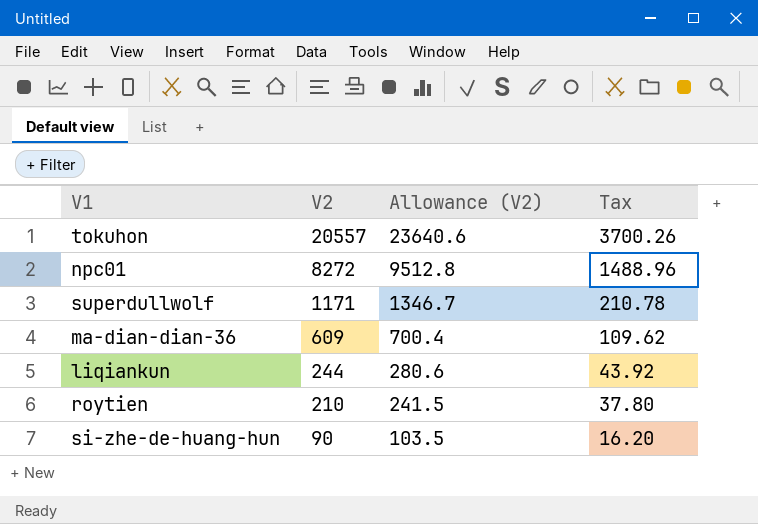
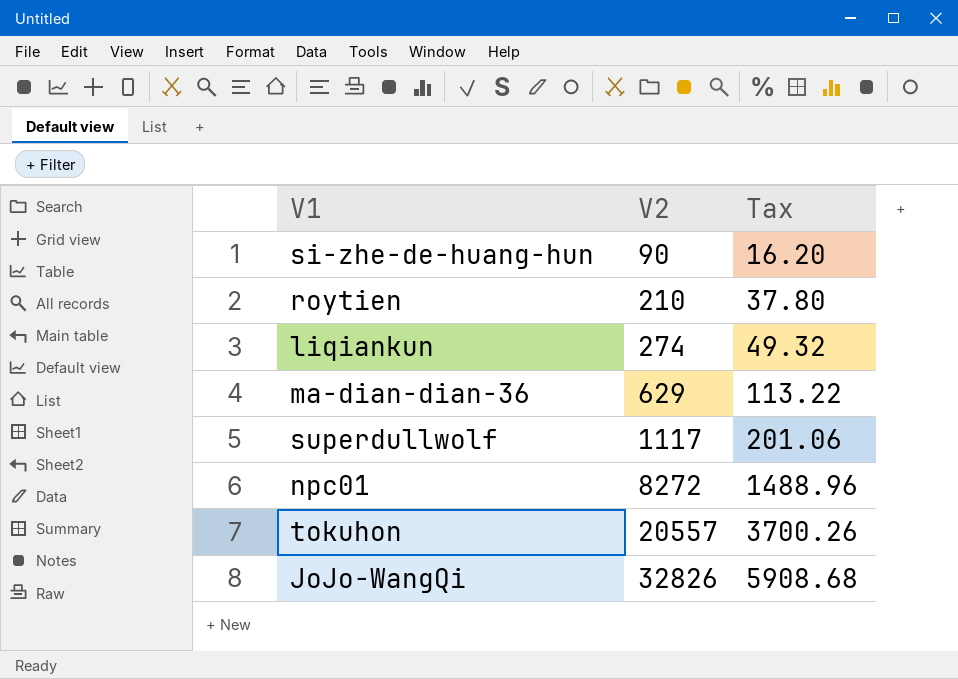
row order: V2 descending -> V2 ascending
column Allowance (V2) | formula: [V2] * 1.15 -> none
liqiankun | V2: 244 -> 274
liqiankun | Tax: 43.92 -> 49.32
ma-dian-dian-36 | V2: 609 -> 629
ma-dian-dian-36 | Tax: 109.62 -> 113.22
superdullwolf | V2: 1171 -> 1117
superdullwolf | Tax: 210.78 -> 201.06
row JoJo-WangQi: none -> 32826 | 5908.68

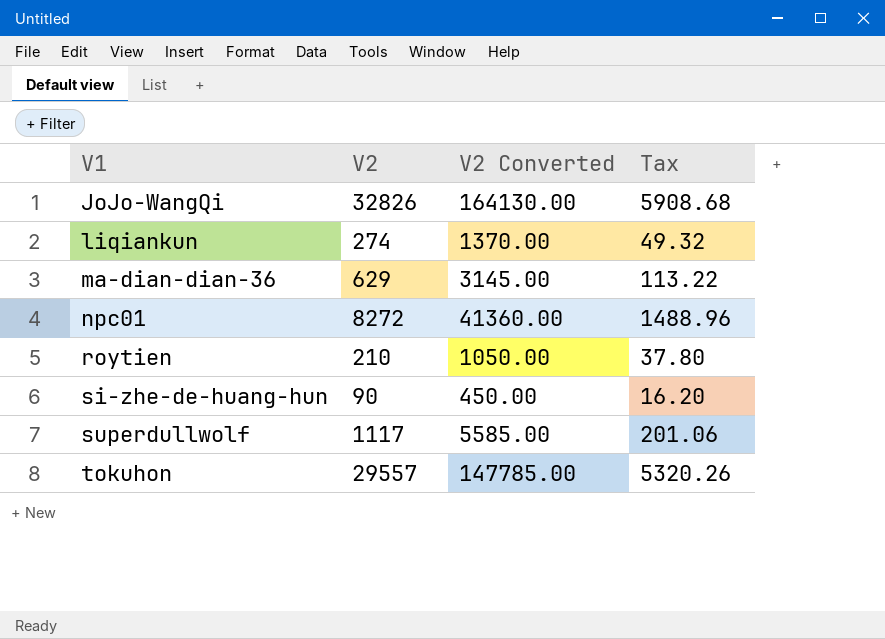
row order: V2 ascending -> V1 ascending
column V2 Converted | formula: none -> [V2] * 5
tokuhon | V2: 20557 -> 29557
tokuhon | Tax: 3700.26 -> 5320.26

